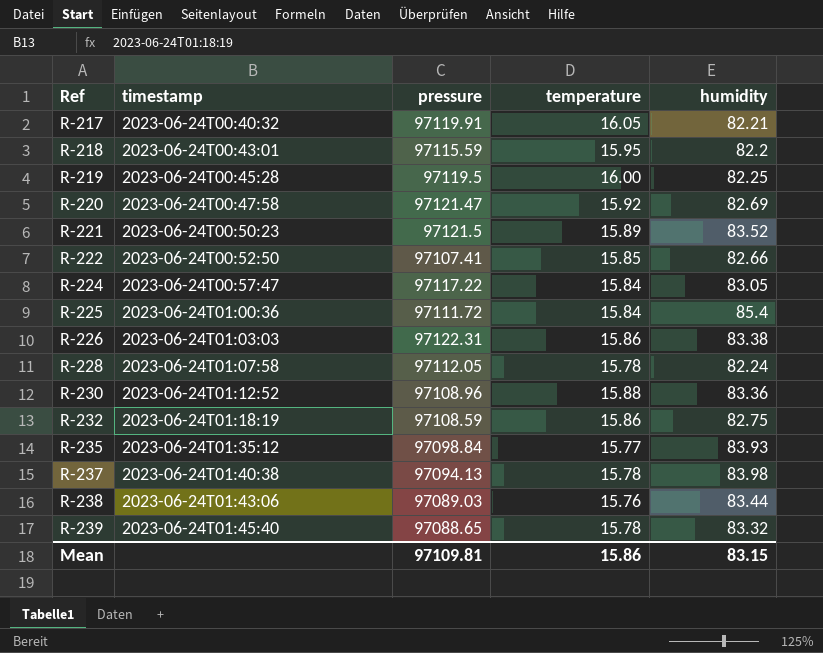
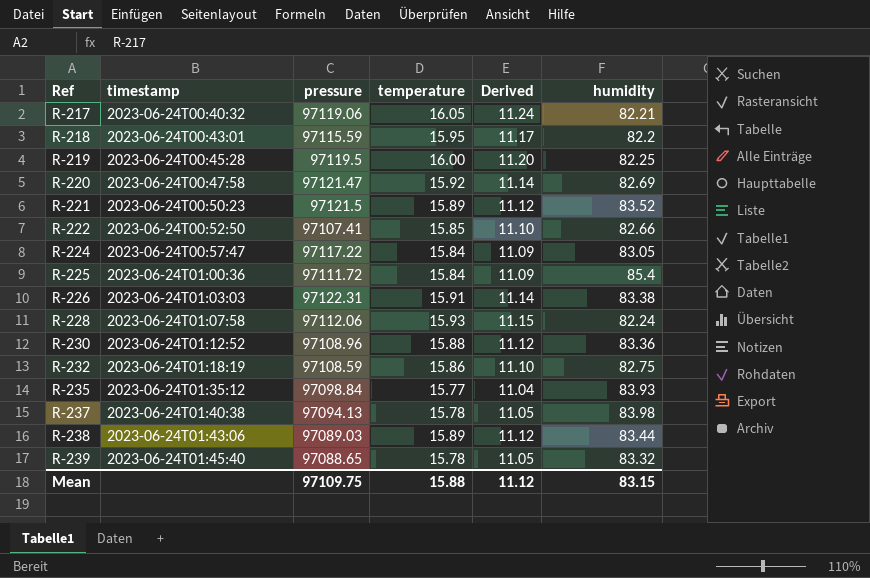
column Derived | formula: none -> [temperature] * 0.7
R-217 | pressure: 97119.91 -> 97119.06
R-226 | temperature: 15.86 -> 15.91
R-228 | pressure: 97112.05 -> 97112.06
R-228 | temperature: 15.78 -> 15.93
R-238 | temperature: 15.76 -> 15.89
Mean | pressure: 97109.81 -> 97109.75
Mean | temperature: 15.86 -> 15.88

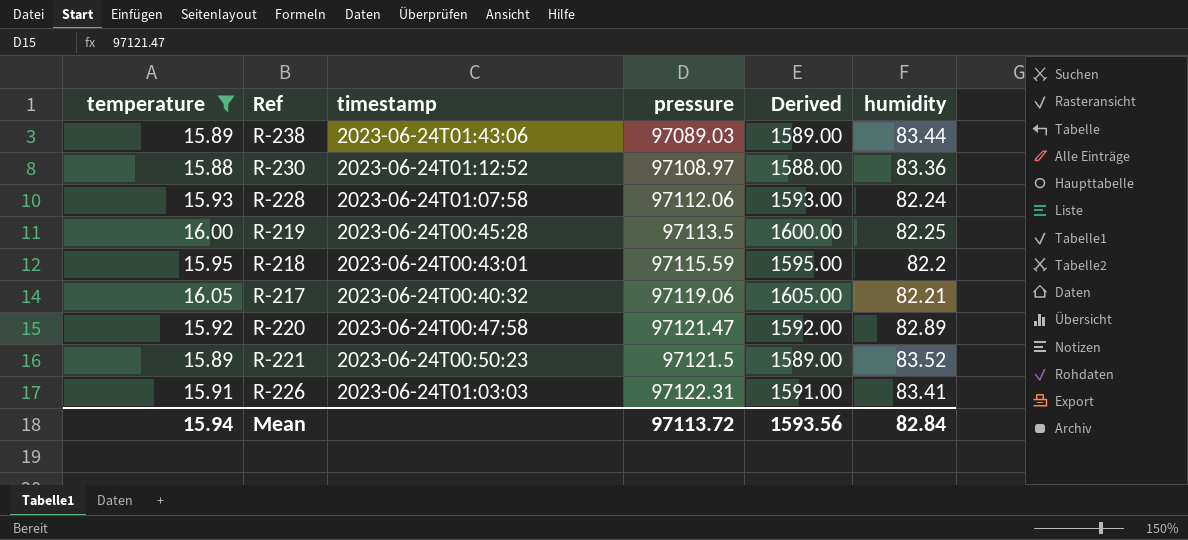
filter: none -> temperature >= 15.88
row order: Ref ascending -> pressure ascending
column temperature | position: 4 -> 1
column Derived | formula: [temperature] * 0.7 -> [temperature] * 100
R-230 | pressure: 97108.96 -> 97108.97
R-219 | pressure: 97119.5 -> 97113.5
R-220 | humidity: 82.69 -> 82.89
R-226 | humidity: 83.38 -> 83.41
Mean | temperature: 15.88 -> 15.94
Mean | pressure: 97109.75 -> 97113.72
Mean | Derived: 11.12 -> 1593.56
Mean | humidity: 83.15 -> 82.84

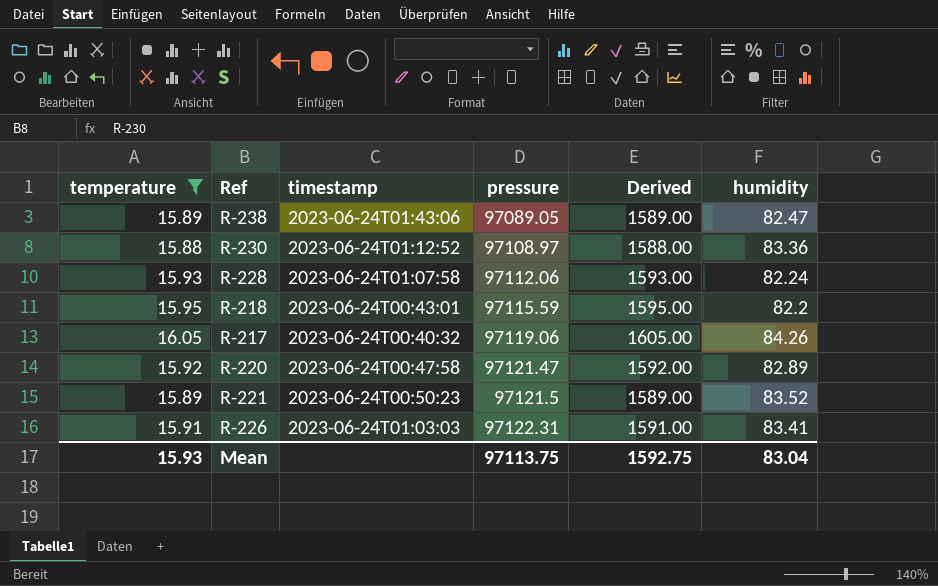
row R-219: 16.00 | 2023-06-24T00:45:28 | 97113.5 | 1600.00 | 82.25 -> none
R-238 | pressure: 97089.03 -> 97089.05
R-238 | humidity: 83.44 -> 82.47
R-217 | humidity: 82.21 -> 84.26
Mean | temperature: 15.94 -> 15.93
Mean | pressure: 97113.72 -> 97113.75
Mean | Derived: 1593.56 -> 1592.75
Mean | humidity: 82.84 -> 83.04

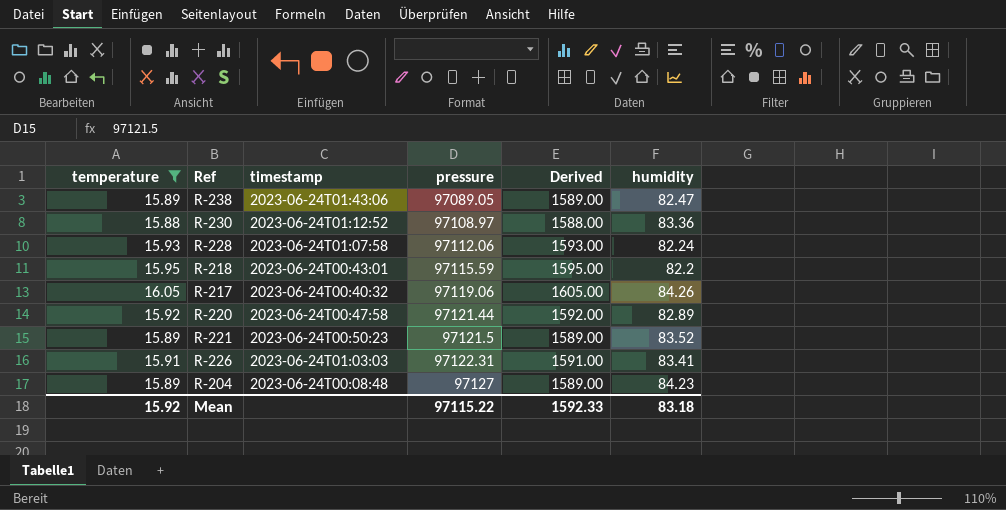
R-220 | pressure: 97121.47 -> 97121.44
row R-204: none -> 15.89 | 2023-06-24T00:08:48 | 97127 | 1589.00 | 84.23
Mean | temperature: 15.93 -> 15.92
Mean | pressure: 97113.75 -> 97115.22
Mean | Derived: 1592.75 -> 1592.33
Mean | humidity: 83.04 -> 83.18

